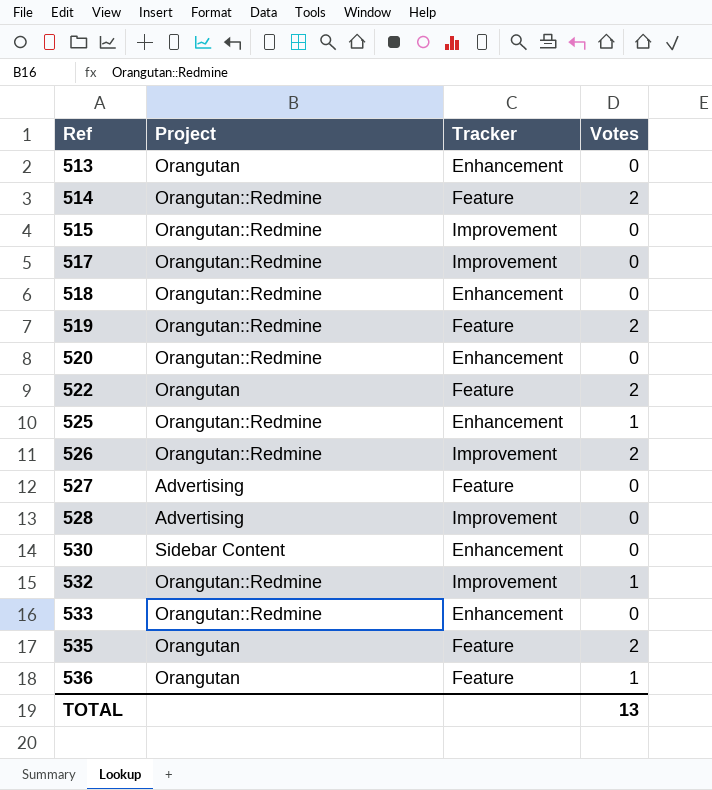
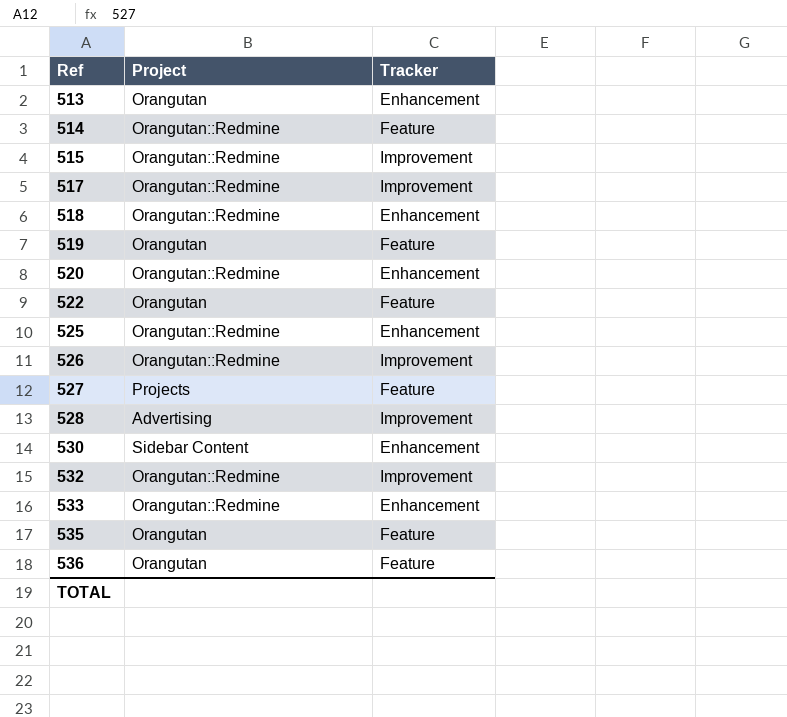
column Votes | position: 4 -> none
519 | Project: Orangutan::Redmine -> Orangutan
527 | Project: Advertising -> Projects

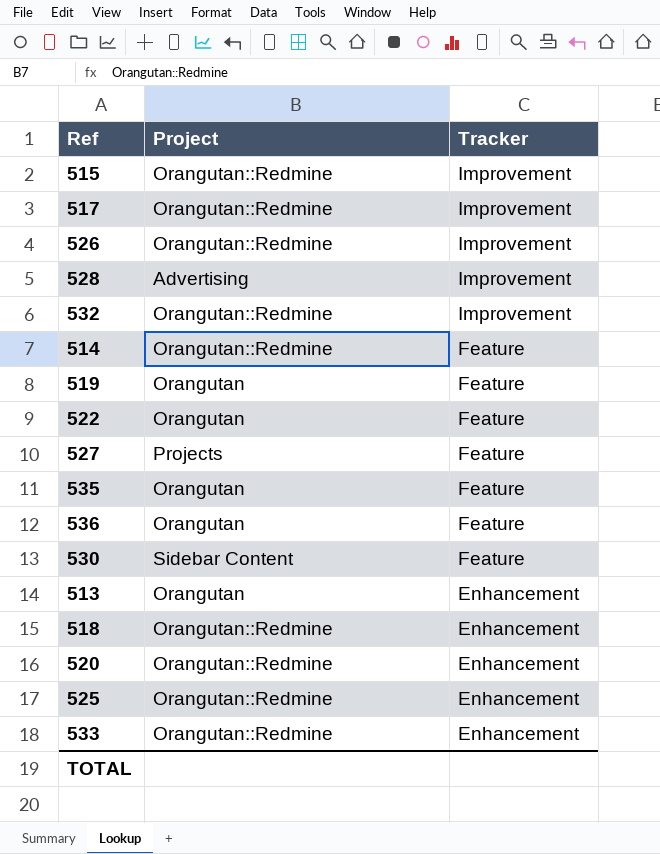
row order: Ref ascending -> Tracker descending
530 | Tracker: Enhancement -> Feature

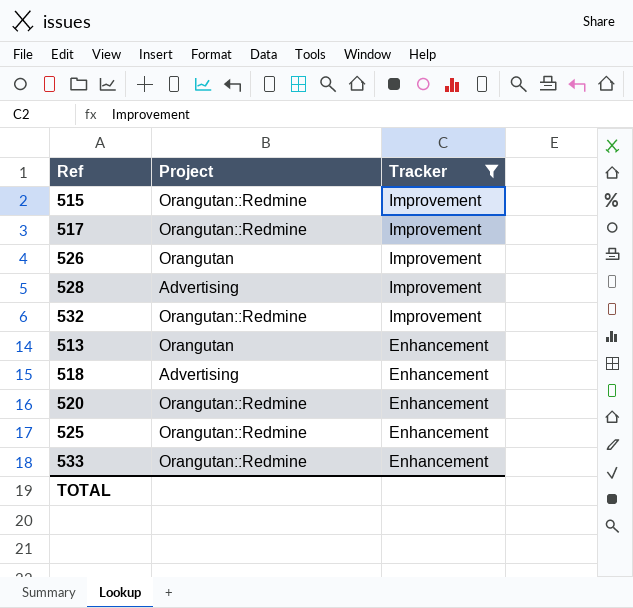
filter: none -> Tracker != Feature
526 | Project: Orangutan::Redmine -> Orangutan
518 | Project: Orangutan::Redmine -> Advertising

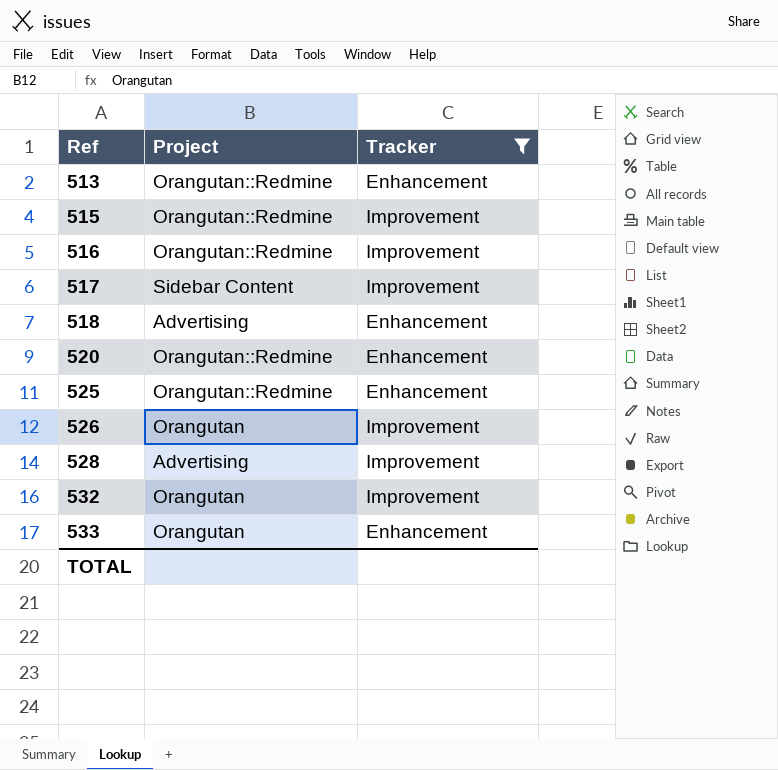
row order: Tracker descending -> Ref ascending
513 | Project: Orangutan -> Orangutan::Redmine
row 516: none -> Orangutan::Redmine | Improvement
517 | Project: Orangutan::Redmine -> Sidebar Content
532 | Project: Orangutan::Redmine -> Orangutan
533 | Project: Orangutan::Redmine -> Orangutan

